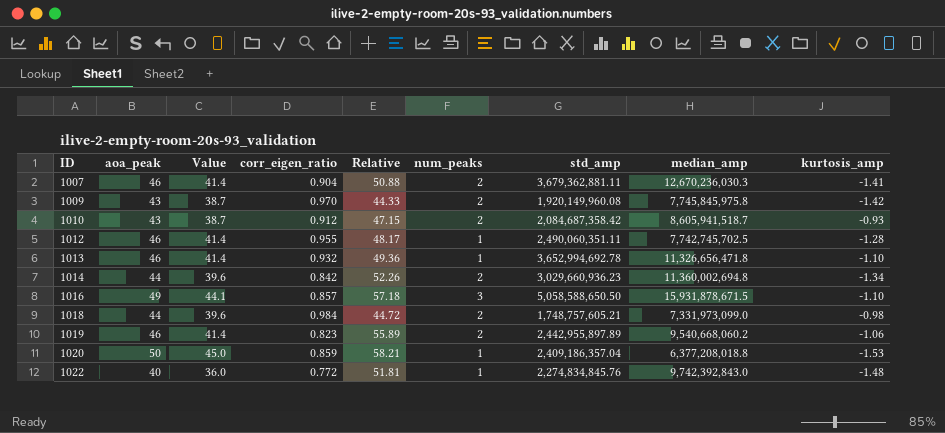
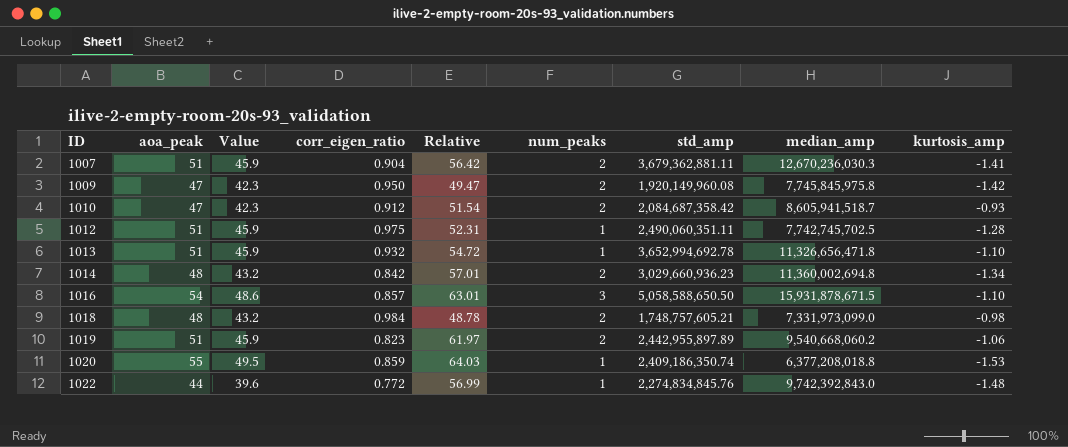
1007 | aoa_peak: 46 -> 51
1007 | Value: 41.4 -> 45.9
1007 | Relative: 50.88 -> 56.42
1009 | aoa_peak: 43 -> 47
1009 | Value: 38.7 -> 42.3
1009 | corr_eigen_ratio: 0.970 -> 0.950
1009 | Relative: 44.33 -> 49.47
1010 | aoa_peak: 43 -> 47
1010 | Value: 38.7 -> 42.3
1010 | Relative: 47.15 -> 51.54
1012 | aoa_peak: 46 -> 51
1012 | Value: 41.4 -> 45.9
1012 | corr_eigen_ratio: 0.955 -> 0.975
1012 | Relative: 48.17 -> 52.31
1013 | aoa_peak: 46 -> 51
1013 | Value: 41.4 -> 45.9
1013 | Relative: 49.36 -> 54.72
1014 | aoa_peak: 44 -> 48
1014 | Value: 39.6 -> 43.2
1014 | Relative: 52.26 -> 57.01
1016 | aoa_peak: 49 -> 54
1016 | Value: 44.1 -> 48.6
1016 | Relative: 57.18 -> 63.01
1018 | aoa_peak: 44 -> 48
1018 | Value: 39.6 -> 43.2
1018 | Relative: 44.72 -> 48.78
1019 | aoa_peak: 46 -> 51
1019 | Value: 41.4 -> 45.9
1019 | Relative: 55.89 -> 61.97
1020 | aoa_peak: 50 -> 55
1020 | Value: 45.0 -> 49.5
1020 | Relative: 58.21 -> 64.03
1020 | std_amp: 2,409,186,357.04 -> 2,409,186,350.74
1022 | aoa_peak: 40 -> 44
1022 | Value: 36.0 -> 39.6
1022 | Relative: 51.81 -> 56.99

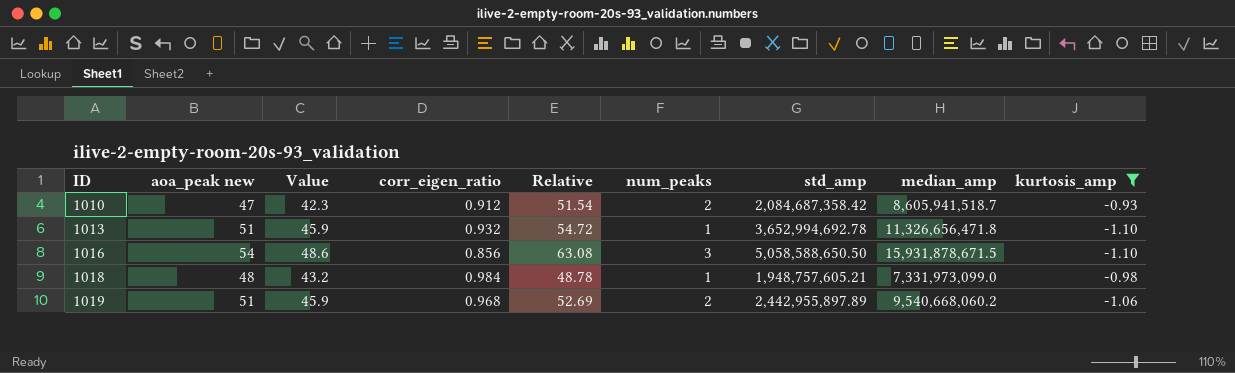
filter: none -> kurtosis_amp >= -1.10
column name: aoa_peak -> aoa_peak new
1016 | corr_eigen_ratio: 0.857 -> 0.856
1016 | Relative: 63.01 -> 63.08
1018 | num_peaks: 2 -> 1
1018 | std_amp: 1,748,757,605.21 -> 1,948,757,605.21
1019 | corr_eigen_ratio: 0.823 -> 0.968
1019 | Relative: 61.97 -> 52.69

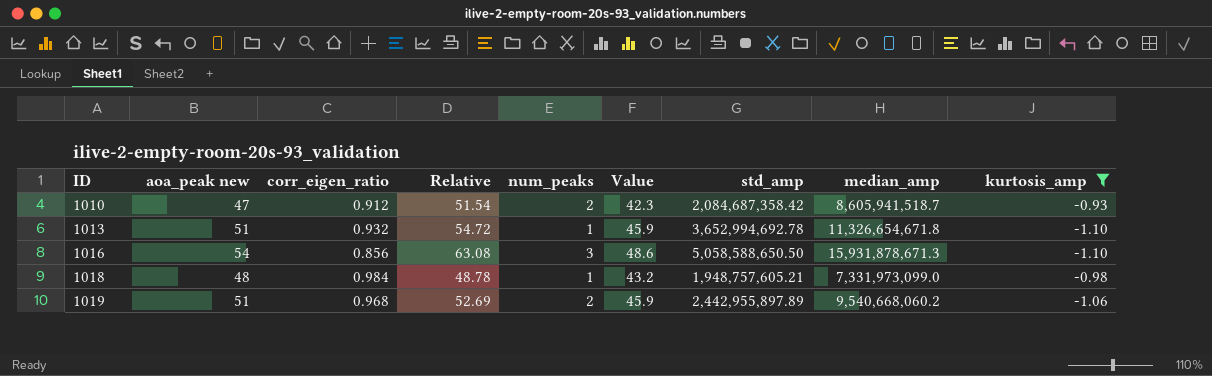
column Value | position: 3 -> 6
1013 | median_amp: 11,326,656,471.8 -> 11,326,654,671.8
1016 | median_amp: 15,931,878,671.5 -> 15,931,878,671.3

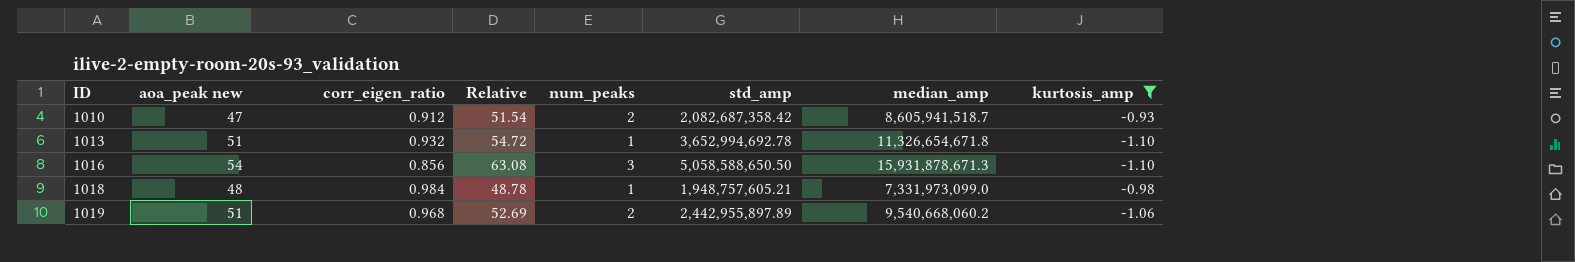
column Value | formula: [aoa_peak new] * 0.9 -> none
1010 | std_amp: 2,084,687,358.42 -> 2,082,687,358.42

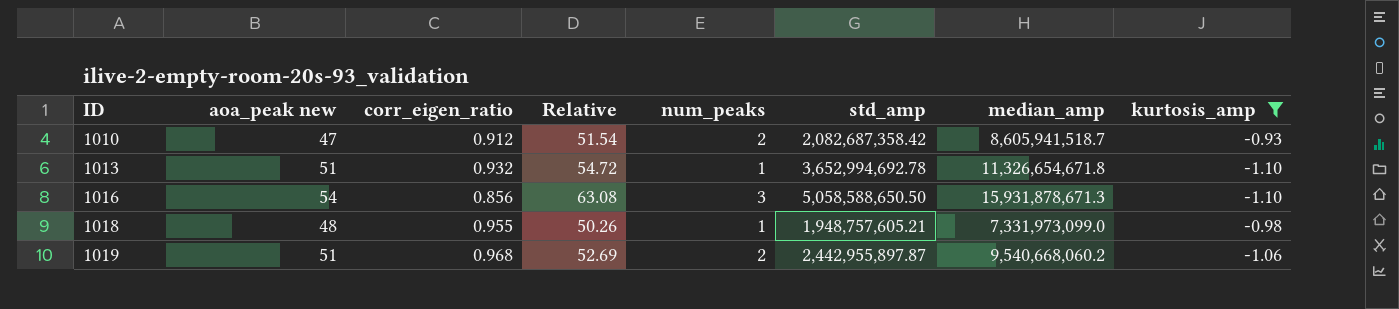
1018 | corr_eigen_ratio: 0.984 -> 0.955
1018 | Relative: 48.78 -> 50.26
1019 | std_amp: 2,442,955,897.89 -> 2,442,955,897.87

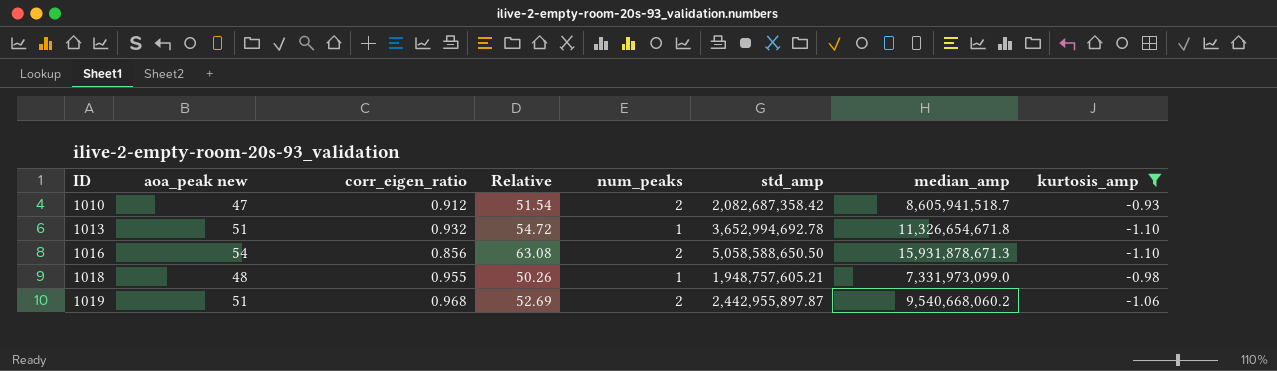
1016 | num_peaks: 3 -> 2

